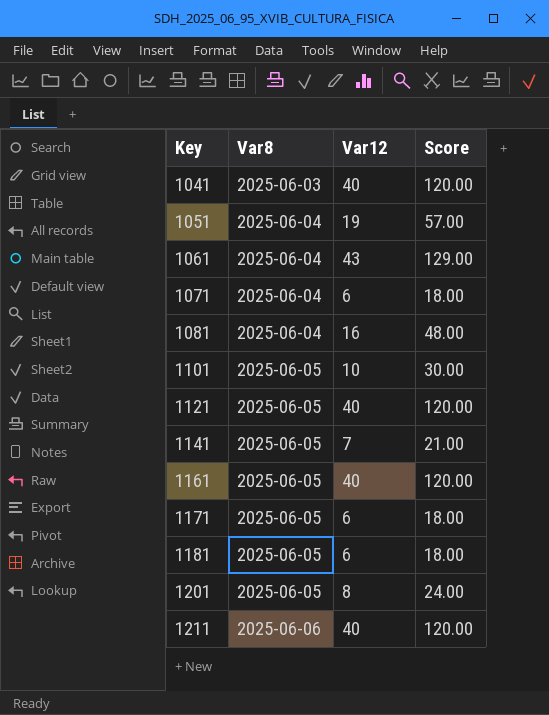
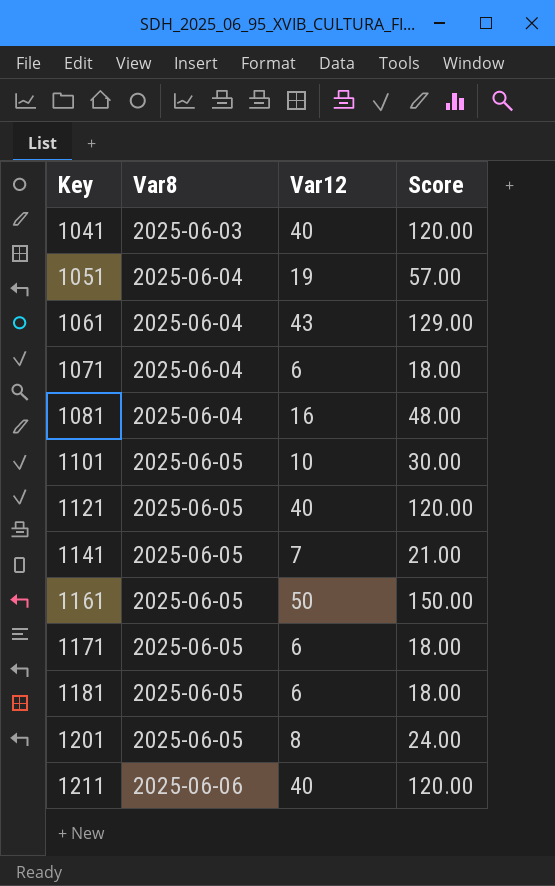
1161 | Var12: 40 -> 50
1161 | Score: 120.00 -> 150.00

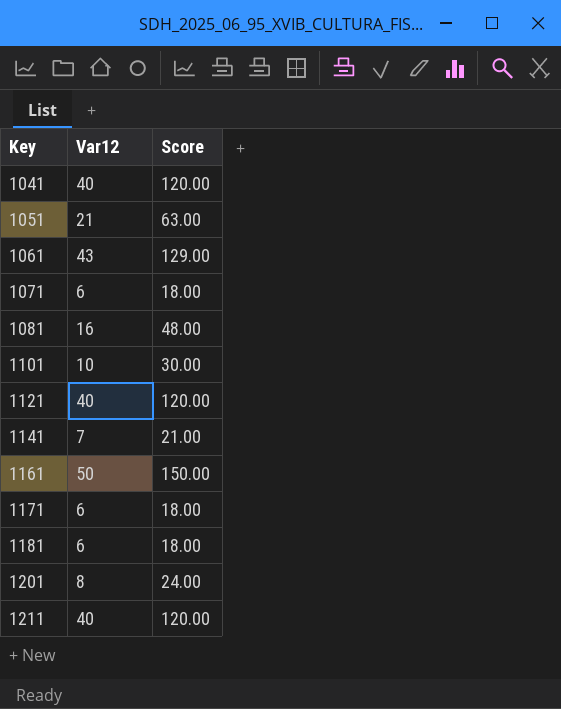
column Var8 | position: 2 -> none
1051 | Var12: 19 -> 21
1051 | Score: 57.00 -> 63.00

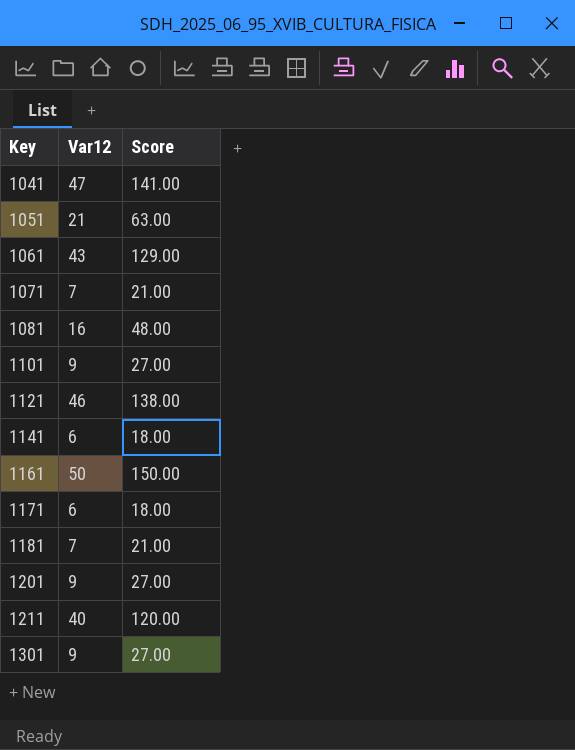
1041 | Var12: 40 -> 47
1041 | Score: 120.00 -> 141.00
1071 | Var12: 6 -> 7
1071 | Score: 18.00 -> 21.00
1101 | Var12: 10 -> 9
1101 | Score: 30.00 -> 27.00
1121 | Var12: 40 -> 46
1121 | Score: 120.00 -> 138.00
1141 | Var12: 7 -> 6
1141 | Score: 21.00 -> 18.00
1181 | Var12: 6 -> 7
1181 | Score: 18.00 -> 21.00
1201 | Var12: 8 -> 9
1201 | Score: 24.00 -> 27.00
row 1301: none -> 9 | 27.00

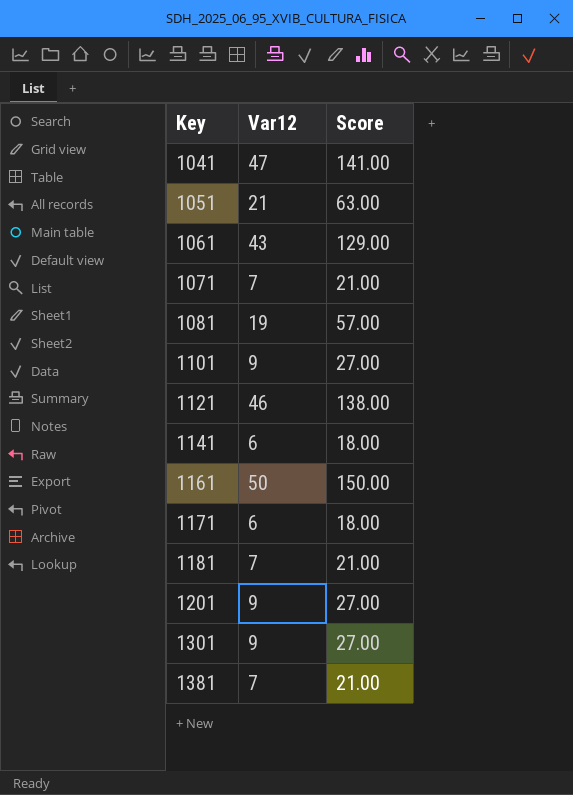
row 1211: 40 | 120.00 -> none
1081 | Var12: 16 -> 19
1081 | Score: 48.00 -> 57.00
row 1381: none -> 7 | 21.00

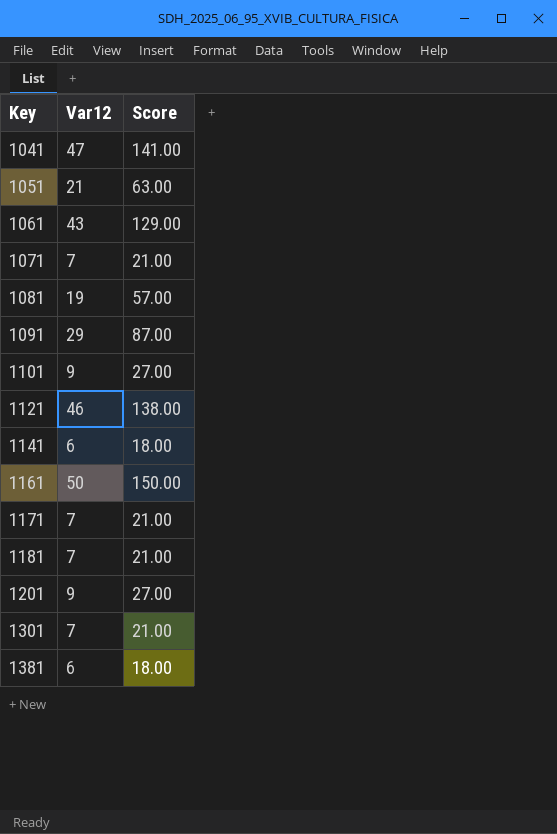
row 1091: none -> 29 | 87.00
1171 | Var12: 6 -> 7
1171 | Score: 18.00 -> 21.00
1301 | Var12: 9 -> 7
1301 | Score: 27.00 -> 21.00
1381 | Var12: 7 -> 6
1381 | Score: 21.00 -> 18.00

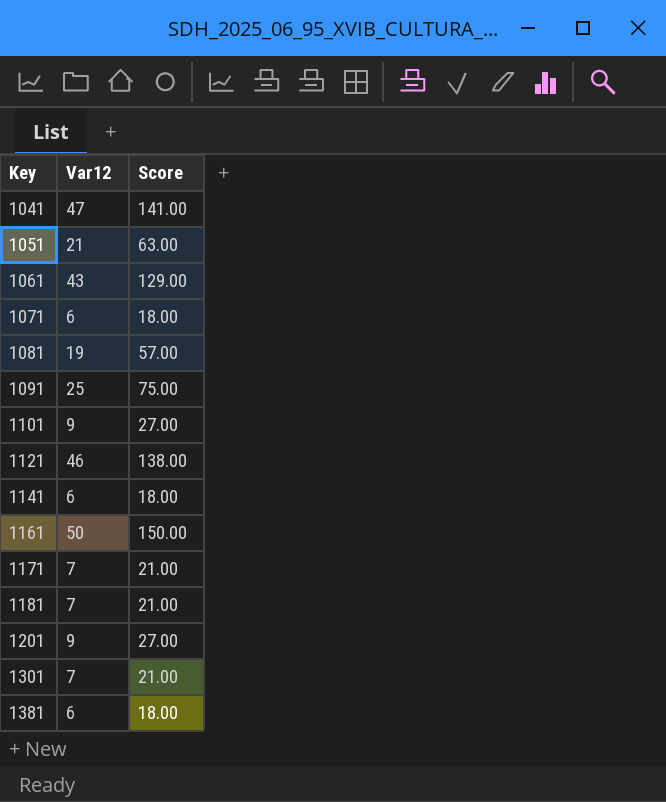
1071 | Var12: 7 -> 6
1071 | Score: 21.00 -> 18.00
1091 | Var12: 29 -> 25
1091 | Score: 87.00 -> 75.00

